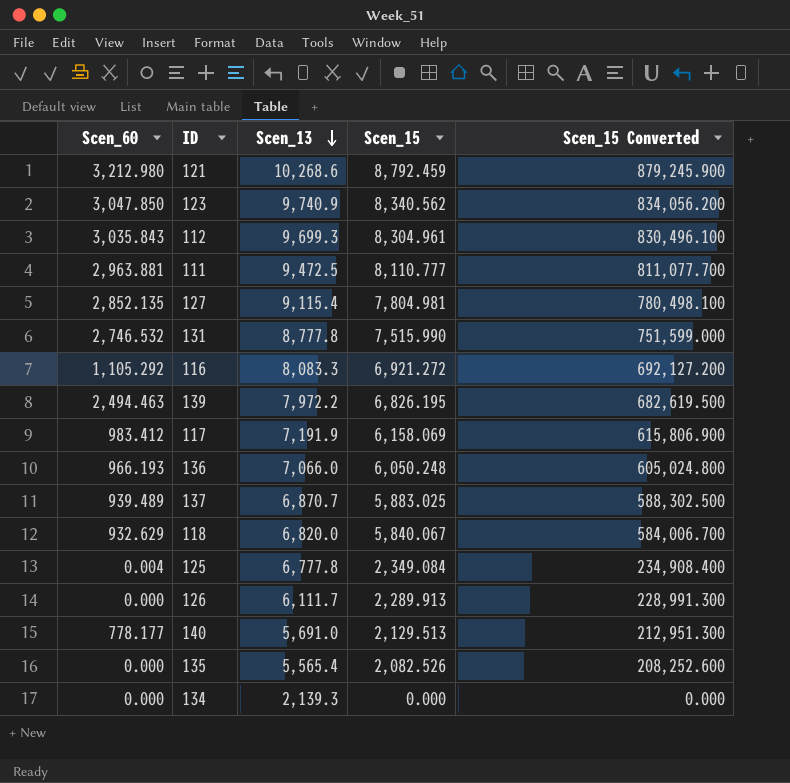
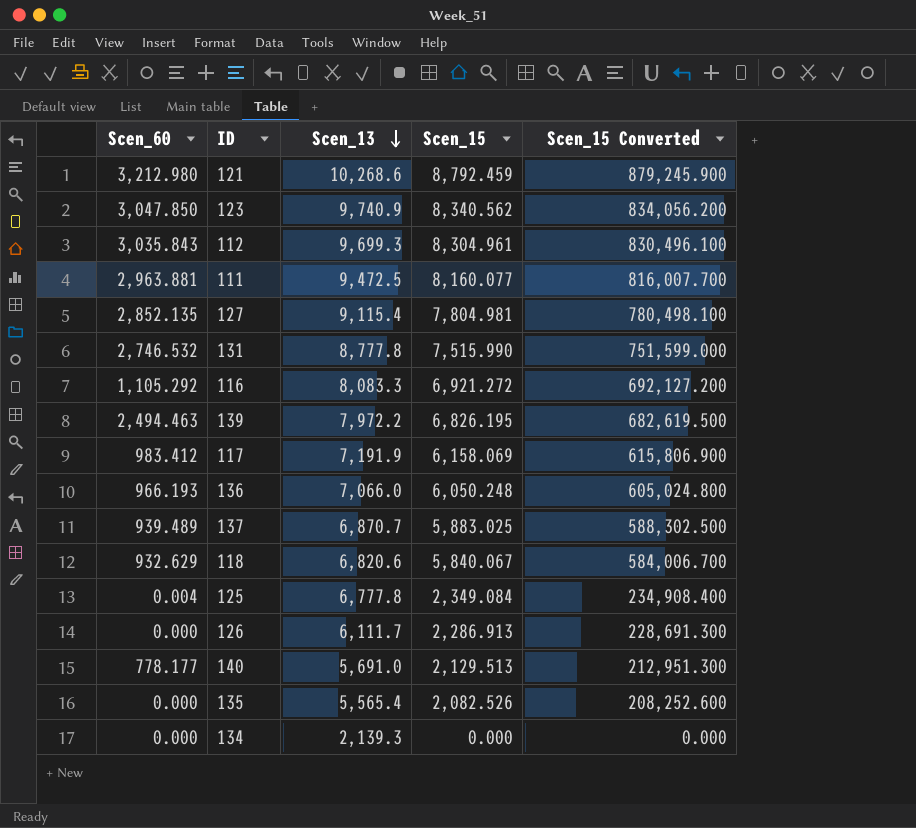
111 | Scen_15: 8,110.777 -> 8,160.077
111 | Scen_15 Converted: 811,077.700 -> 816,007.700
118 | Scen_13: 6,820.0 -> 6,820.6
126 | Scen_15: 2,289.913 -> 2,286.913
126 | Scen_15 Converted: 228,991.300 -> 228,691.300

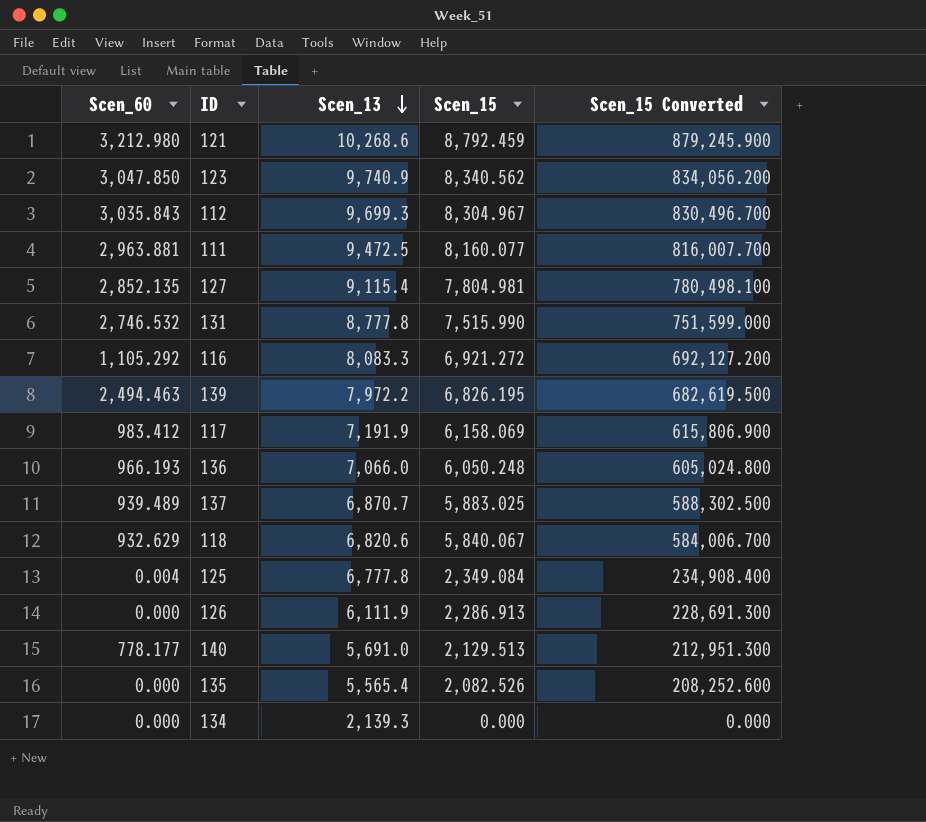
112 | Scen_15: 8,304.961 -> 8,304.967
112 | Scen_15 Converted: 830,496.100 -> 830,496.700
126 | Scen_13: 6,111.7 -> 6,111.9

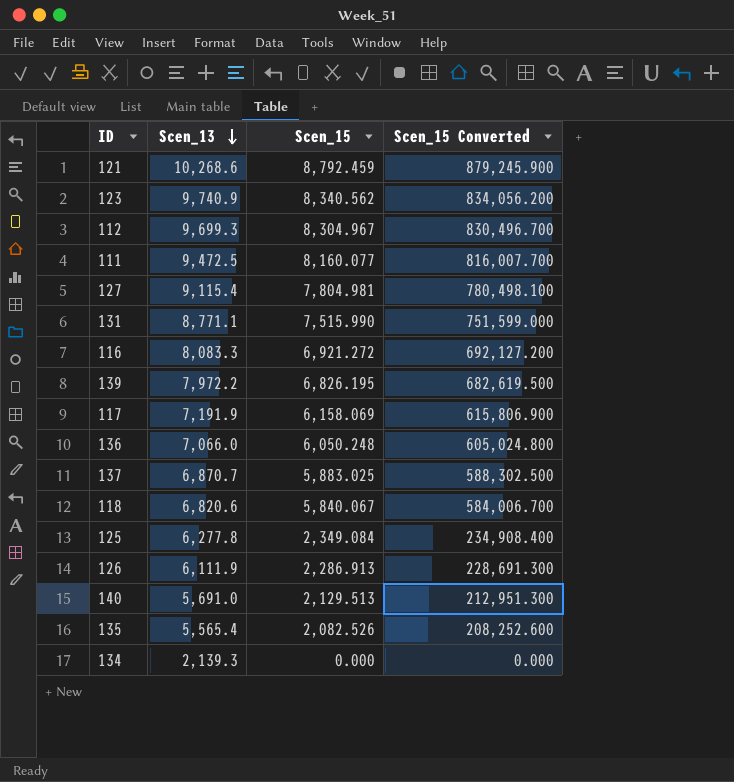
column Scen_60 | position: 1 -> none
131 | Scen_13: 8,777.8 -> 8,771.1
125 | Scen_13: 6,777.8 -> 6,277.8

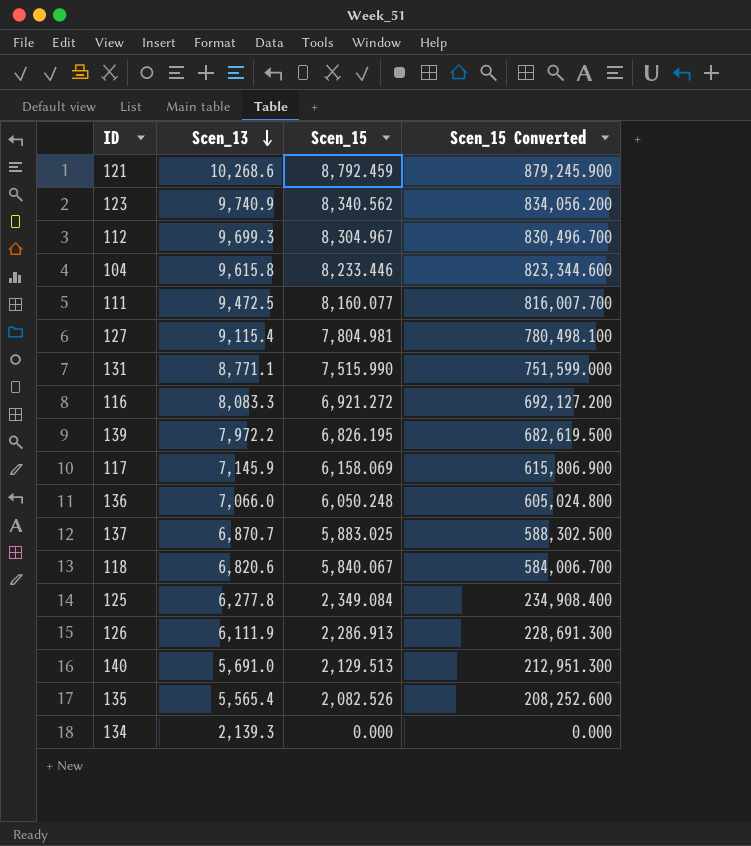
row 104: none -> 9,615.8 | 8,233.446 | 823,344.600
117 | Scen_13: 7,191.9 -> 7,145.9

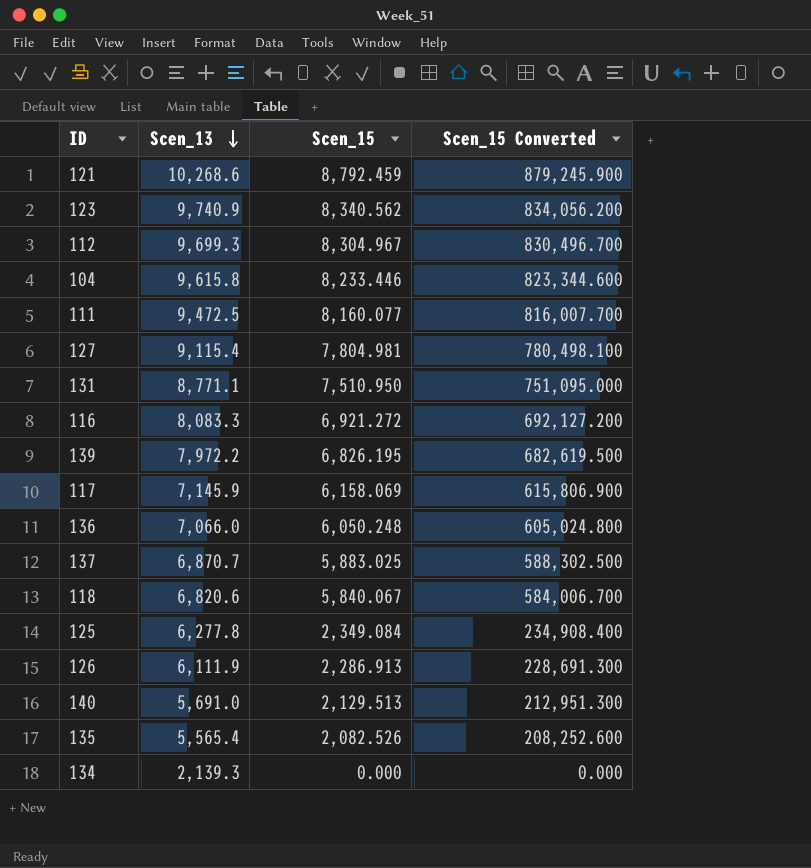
131 | Scen_15: 7,515.990 -> 7,510.950
131 | Scen_15 Converted: 751,599.000 -> 751,095.000

